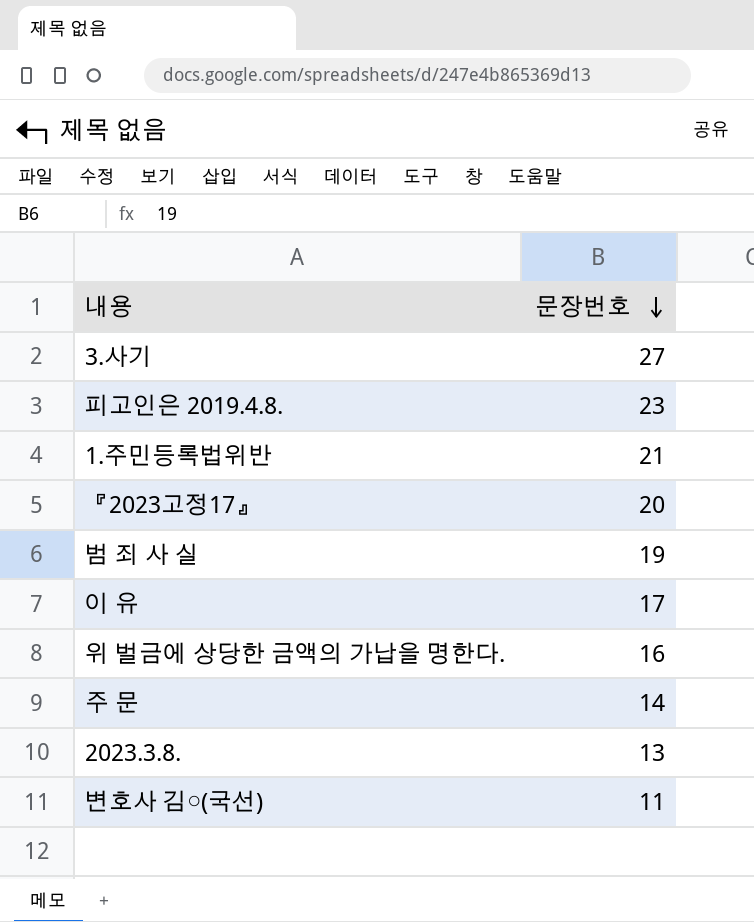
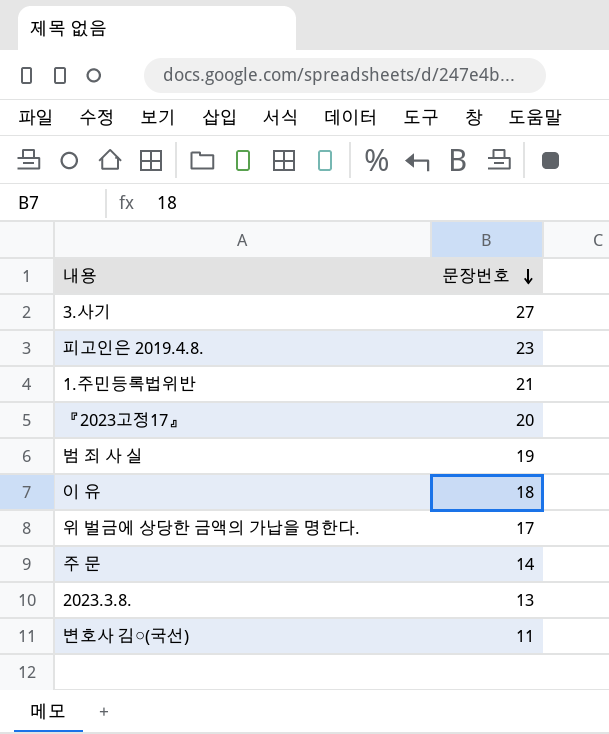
이 유 | 문장번호: 17 -> 18
위 벌금에 상당한 금액의 가납을 명한다. | 문장번호: 16 -> 17

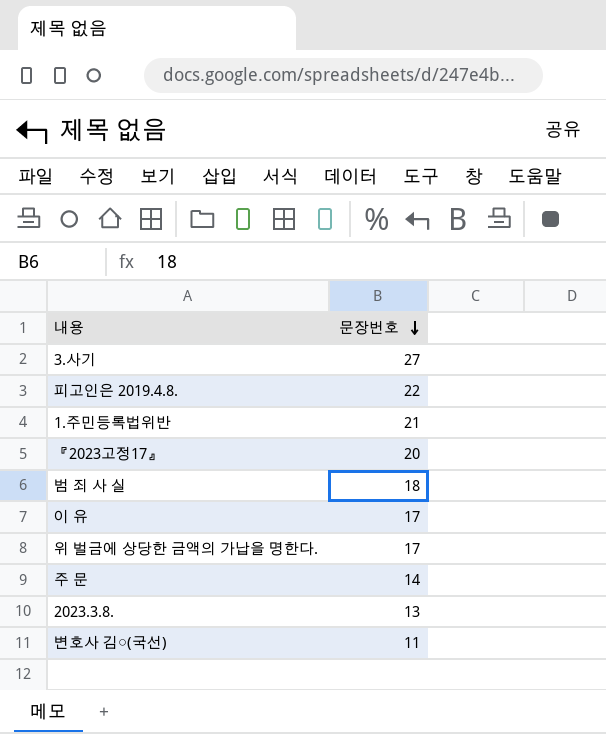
피고인은 2019.4.8. | 문장번호: 23 -> 22
범 죄 사 실 | 문장번호: 19 -> 18
이 유 | 문장번호: 18 -> 17

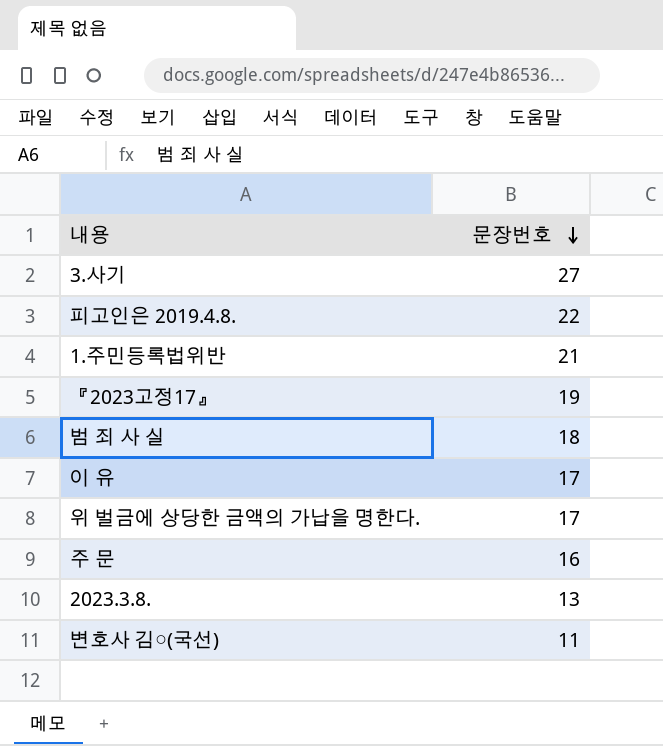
『2023고정17』 | 문장번호: 20 -> 19
주 문 | 문장번호: 14 -> 16

